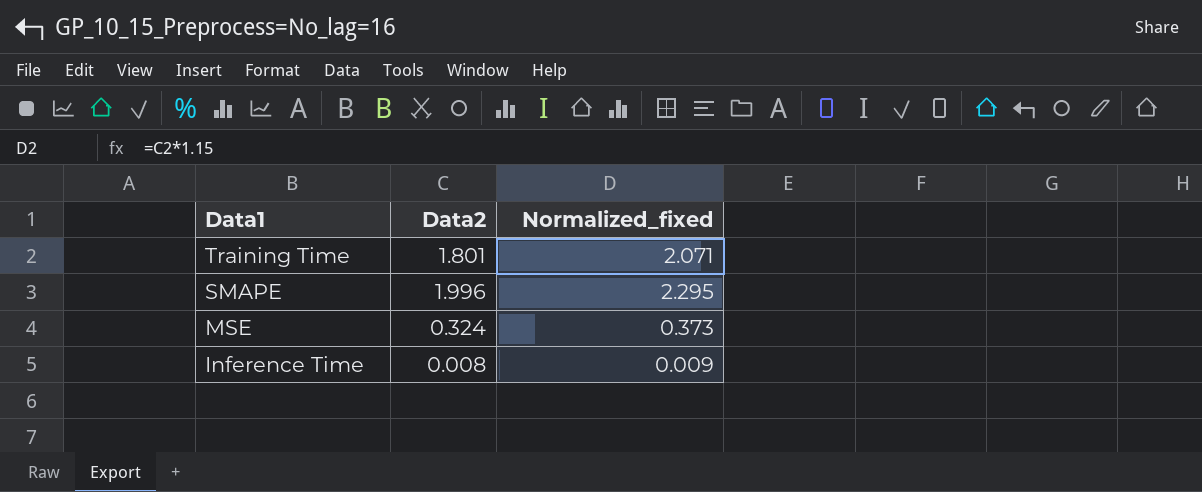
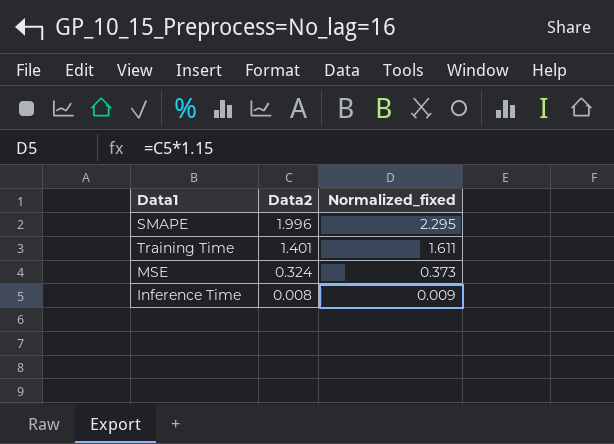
row order: Data1 descending -> Data2 descending
Training Time | Data2: 1.801 -> 1.401
Training Time | Normalized_fixed: 2.071 -> 1.611

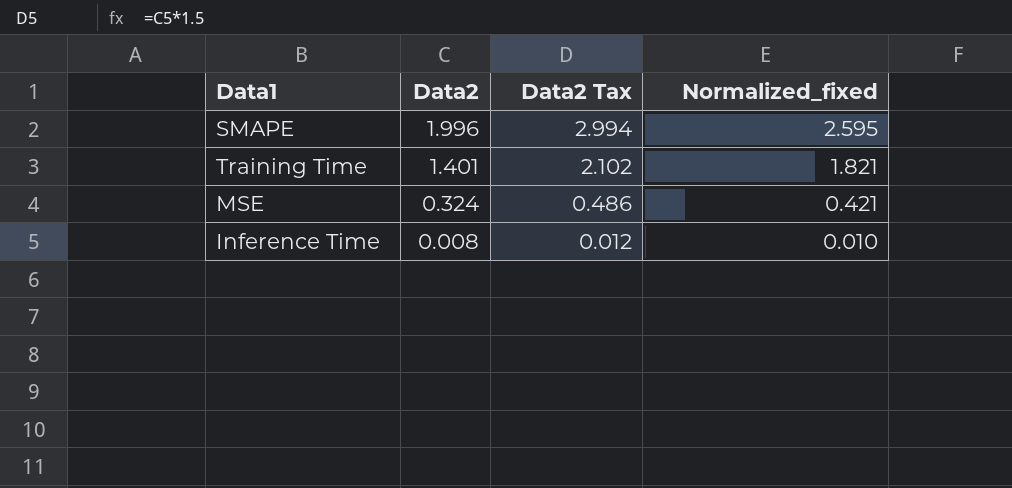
column Data2 Tax | formula: none -> [Data2] * 1.5
column Normalized_fixed | formula: [Data2] * 1.15 -> [Data2] * 1.3

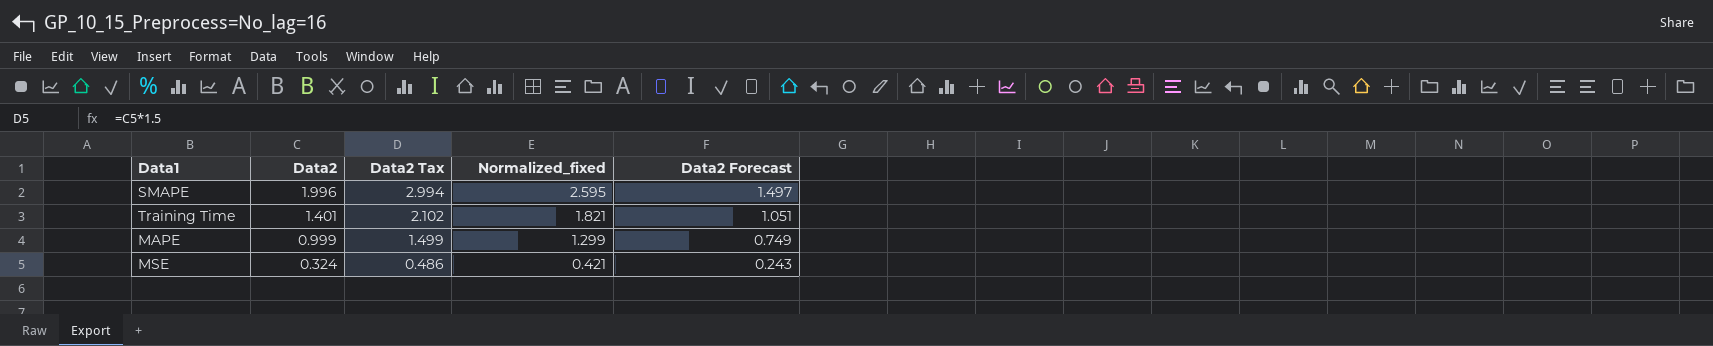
column Data2 Forecast | formula: none -> [Data2] * 0.75
row Inference Time: 0.008 | 0.012 | 0.010 -> none
row MAPE: none -> 0.999 | 1.499 | 1.299 | 0.749

